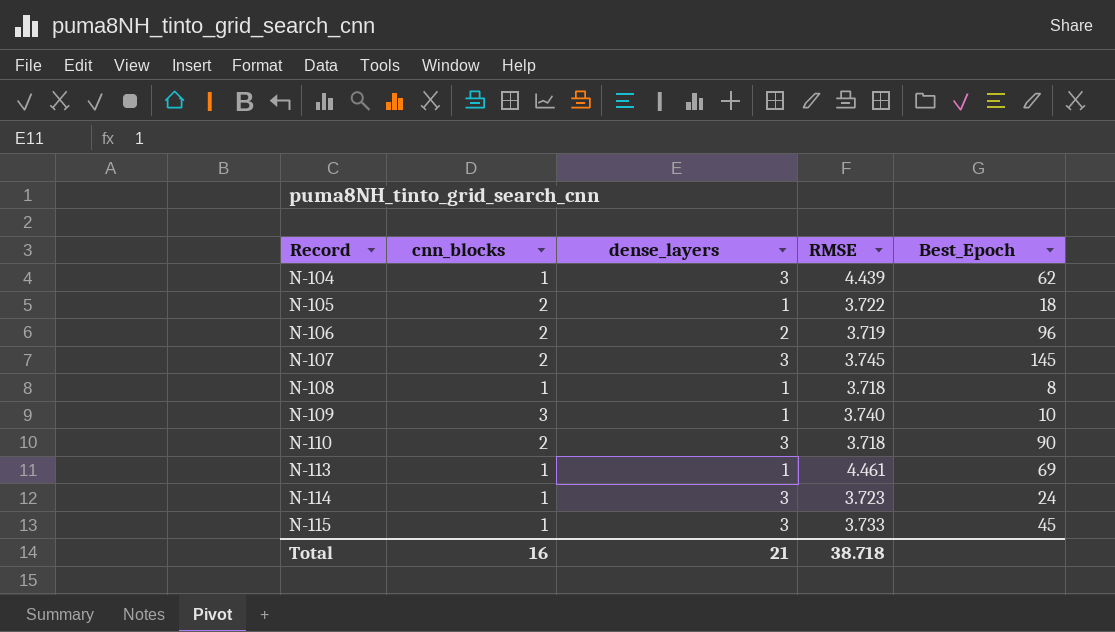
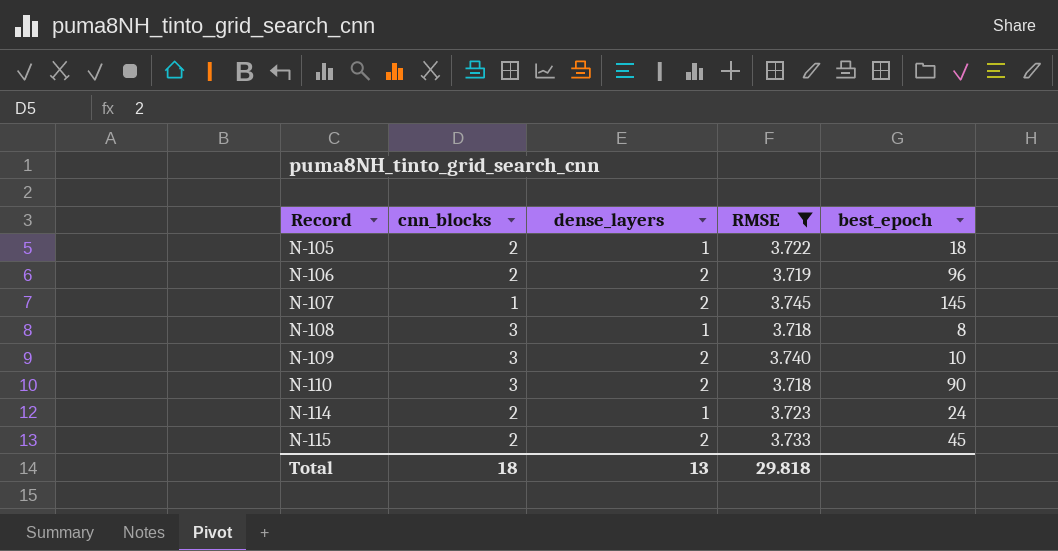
filter: none -> RMSE <= 3.745
column name: Best_Epoch -> best_epoch
N-107 | cnn_blocks: 2 -> 1
N-107 | dense_layers: 3 -> 2
N-108 | cnn_blocks: 1 -> 3
N-109 | dense_layers: 1 -> 2
N-110 | cnn_blocks: 2 -> 3
N-110 | dense_layers: 3 -> 2
N-114 | cnn_blocks: 1 -> 2
N-114 | dense_layers: 3 -> 1
N-115 | cnn_blocks: 1 -> 2
N-115 | dense_layers: 3 -> 2
Total | cnn_blocks: 16 -> 18
Total | dense_layers: 21 -> 13
Total | RMSE: 38.718 -> 29.818

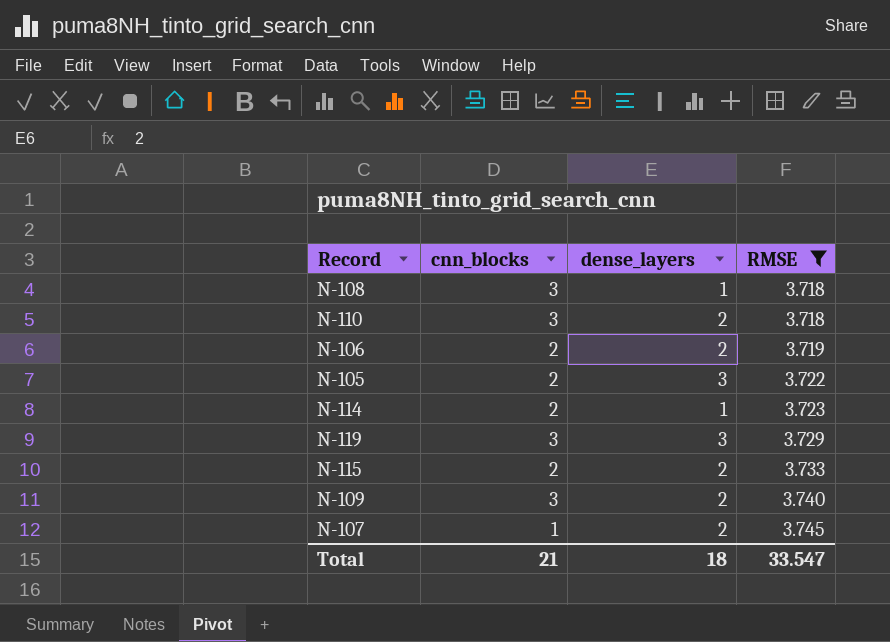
row order: Record ascending -> RMSE ascending
column best_epoch | position: 5 -> none
N-105 | dense_layers: 1 -> 3
row N-119: none -> 3 | 3 | 3.729
Total | cnn_blocks: 18 -> 21
Total | dense_layers: 13 -> 18
Total | RMSE: 29.818 -> 33.547

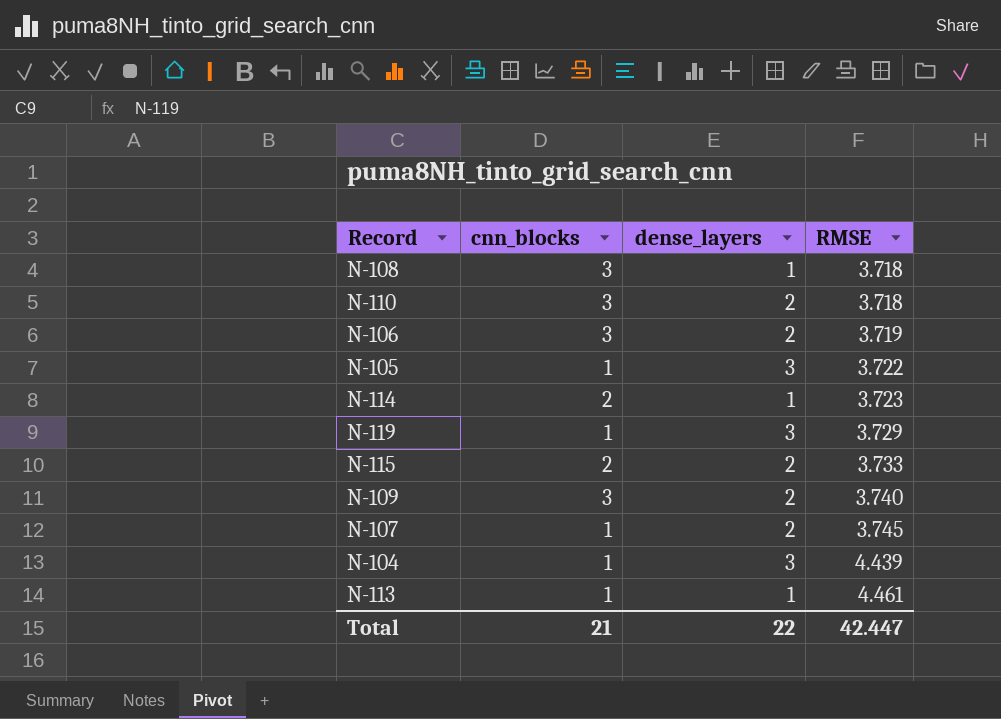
filter: RMSE <= 3.745 -> none
N-106 | cnn_blocks: 2 -> 3
N-105 | cnn_blocks: 2 -> 1
N-119 | cnn_blocks: 3 -> 1
Total | dense_layers: 18 -> 22
Total | RMSE: 33.547 -> 42.447

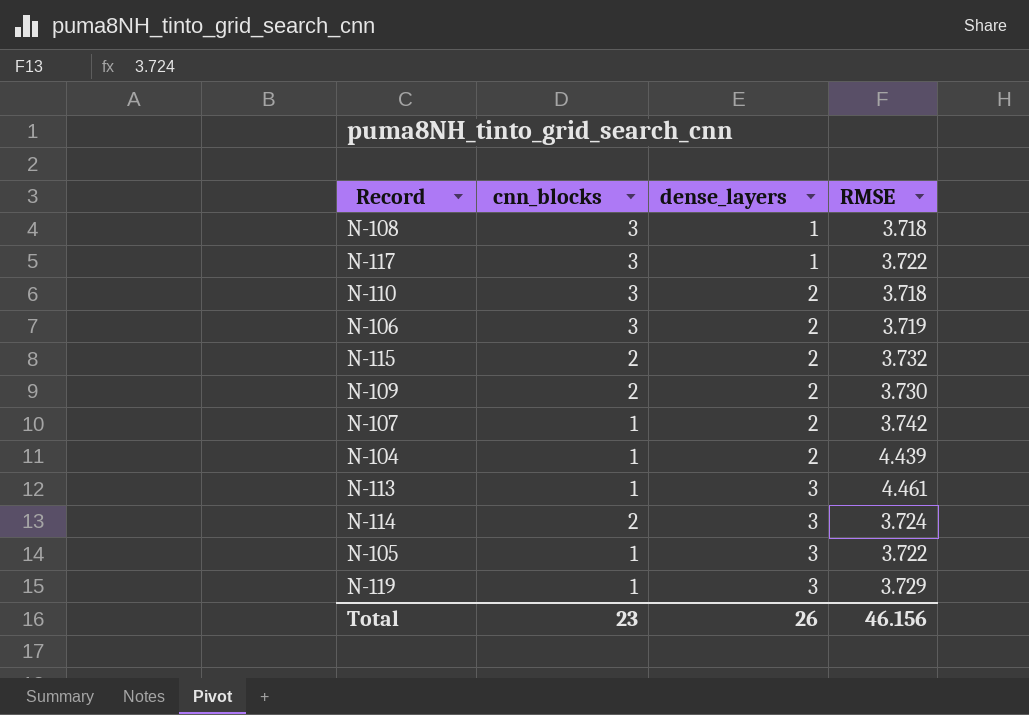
row order: RMSE ascending -> dense_layers ascending
row N-117: none -> 3 | 1 | 3.722
N-115 | RMSE: 3.733 -> 3.732
N-109 | cnn_blocks: 3 -> 2
N-109 | RMSE: 3.740 -> 3.730
N-107 | RMSE: 3.745 -> 3.742
N-104 | dense_layers: 3 -> 2
N-113 | dense_layers: 1 -> 3
N-114 | dense_layers: 1 -> 3
N-114 | RMSE: 3.723 -> 3.724
Total | cnn_blocks: 21 -> 23
Total | dense_layers: 22 -> 26
Total | RMSE: 42.447 -> 46.156

